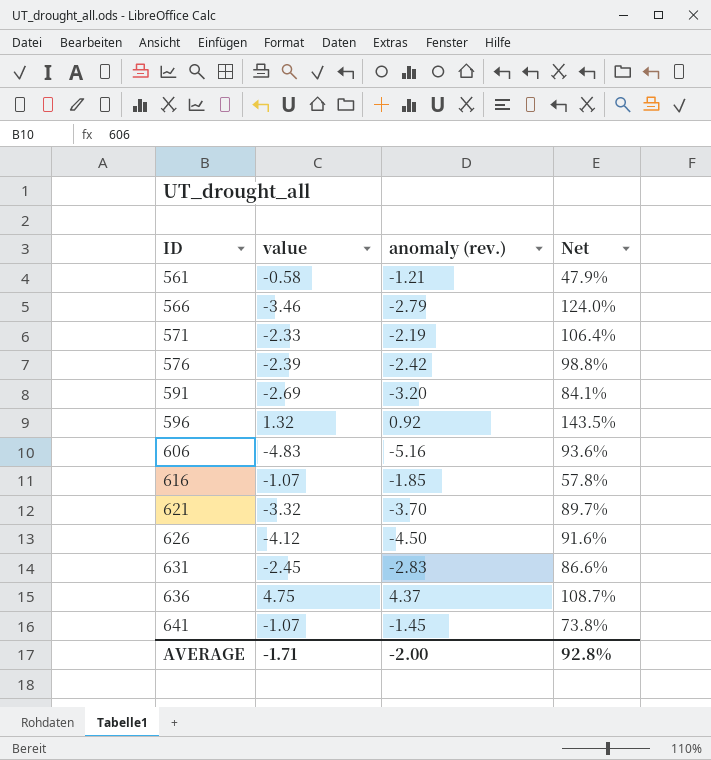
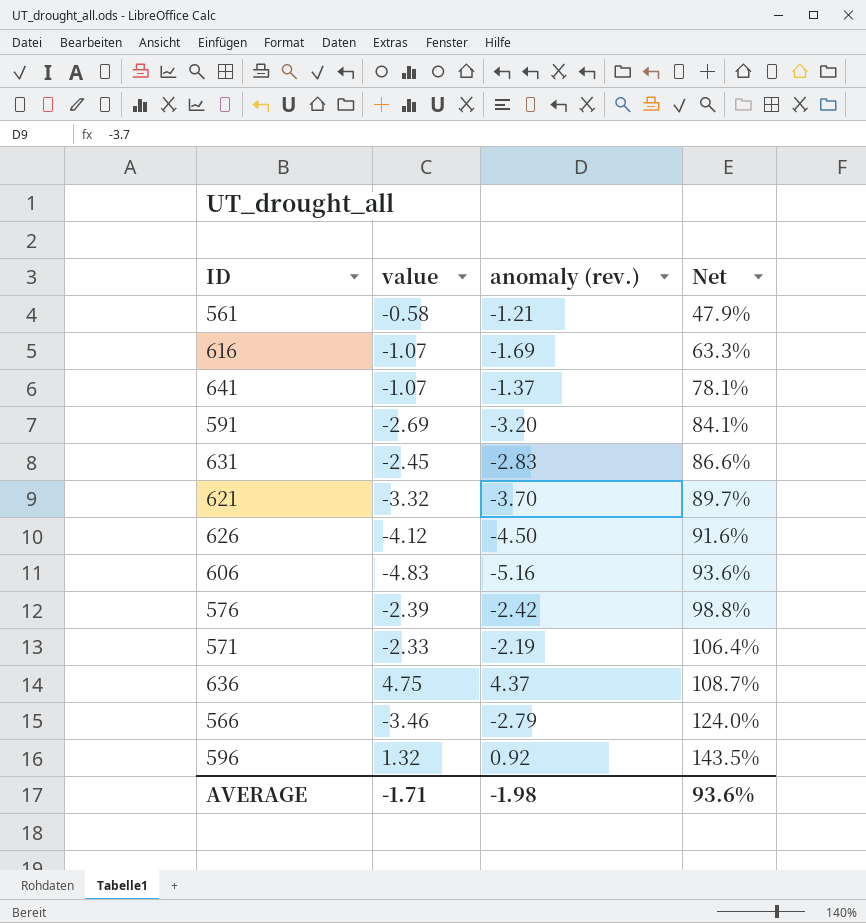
row order: ID ascending -> Net ascending
616 | anomaly (rev.): -1.85 -> -1.69
616 | Net: 57.8% -> 63.3%
641 | anomaly (rev.): -1.45 -> -1.37
641 | Net: 73.8% -> 78.1%
AVERAGE | anomaly (rev.): -2.00 -> -1.98
AVERAGE | Net: 92.8% -> 93.6%

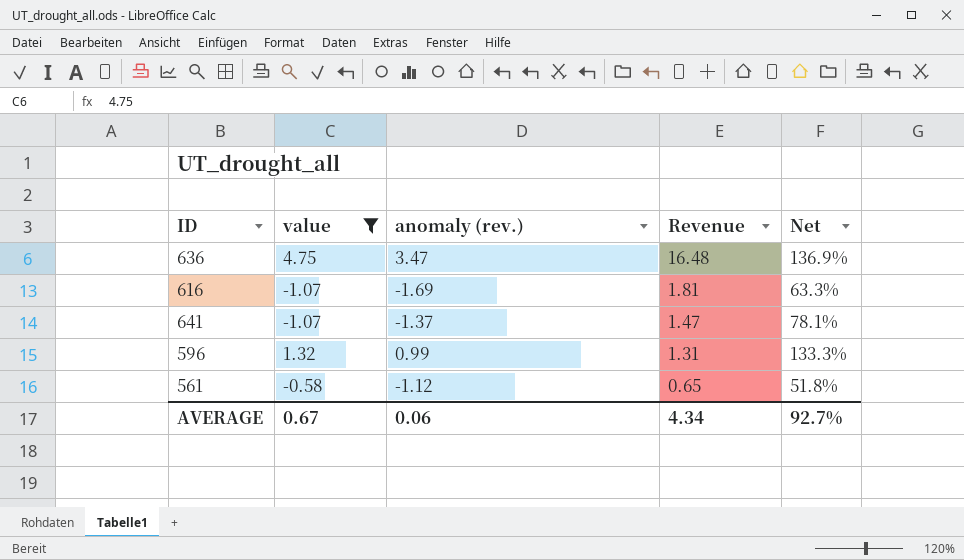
filter: none -> value >= -1.07
row order: Net ascending -> Revenue descending
column Revenue | formula: none -> [value] * [anomaly (rev.)]
636 | anomaly (rev.): 4.37 -> 3.47
636 | Net: 108.7% -> 136.9%
596 | anomaly (rev.): 0.92 -> 0.99
596 | Net: 143.5% -> 133.3%
561 | anomaly (rev.): -1.21 -> -1.12
561 | Net: 47.9% -> 51.8%
AVERAGE | value: -1.71 -> 0.67
AVERAGE | anomaly (rev.): -1.98 -> 0.06
AVERAGE | Net: 93.6% -> 92.7%

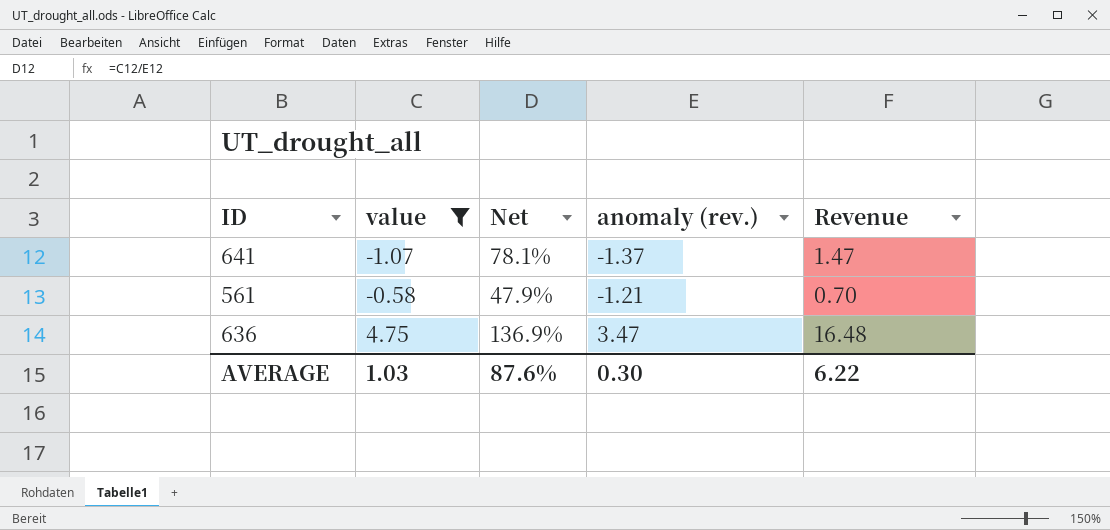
row order: Revenue descending -> value ascending
column Net | position: 5 -> 3
row 616: -1.07 | -1.69 | 1.81 | 63.3% -> none
row 596: 1.32 | 0.99 | 1.31 | 133.3% -> none
561 | Net: 51.8% -> 47.9%
561 | anomaly (rev.): -1.12 -> -1.21
561 | Revenue: 0.65 -> 0.70
AVERAGE | value: 0.67 -> 1.03
AVERAGE | Net: 92.7% -> 87.6%
AVERAGE | anomaly (rev.): 0.06 -> 0.30
AVERAGE | Revenue: 4.34 -> 6.22

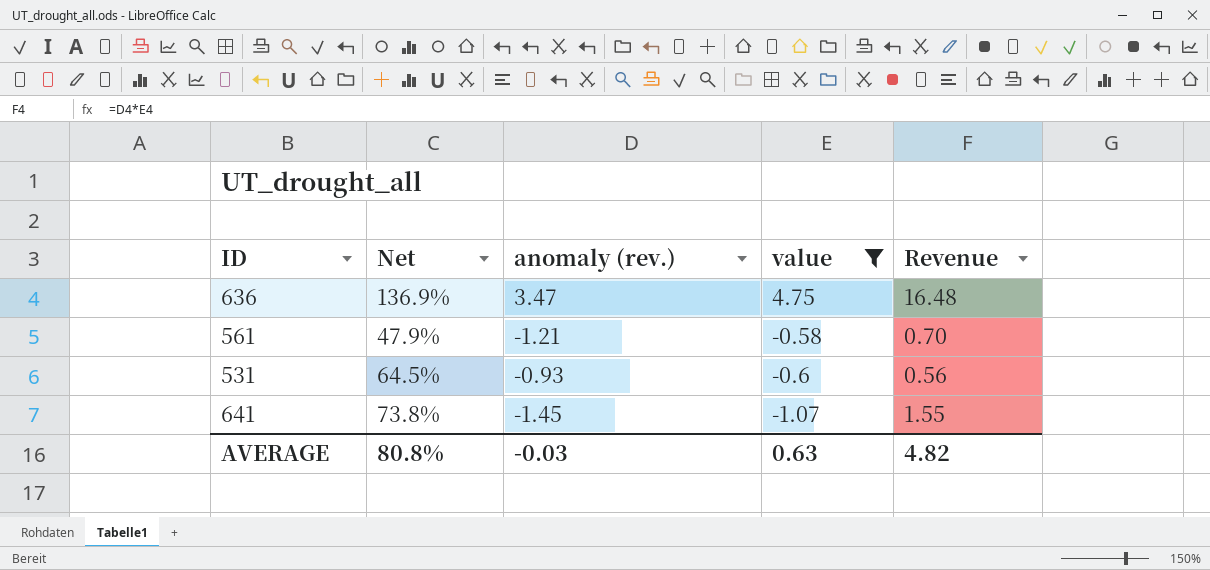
row order: value ascending -> value descending
column value | position: 2 -> 4
row 531: none -> 64.5% | -0.93 | -0.6 | 0.56
641 | Net: 78.1% -> 73.8%
641 | anomaly (rev.): -1.37 -> -1.45
641 | Revenue: 1.47 -> 1.55
AVERAGE | Net: 87.6% -> 80.8%
AVERAGE | anomaly (rev.): 0.30 -> -0.03
AVERAGE | value: 1.03 -> 0.63
AVERAGE | Revenue: 6.22 -> 4.82

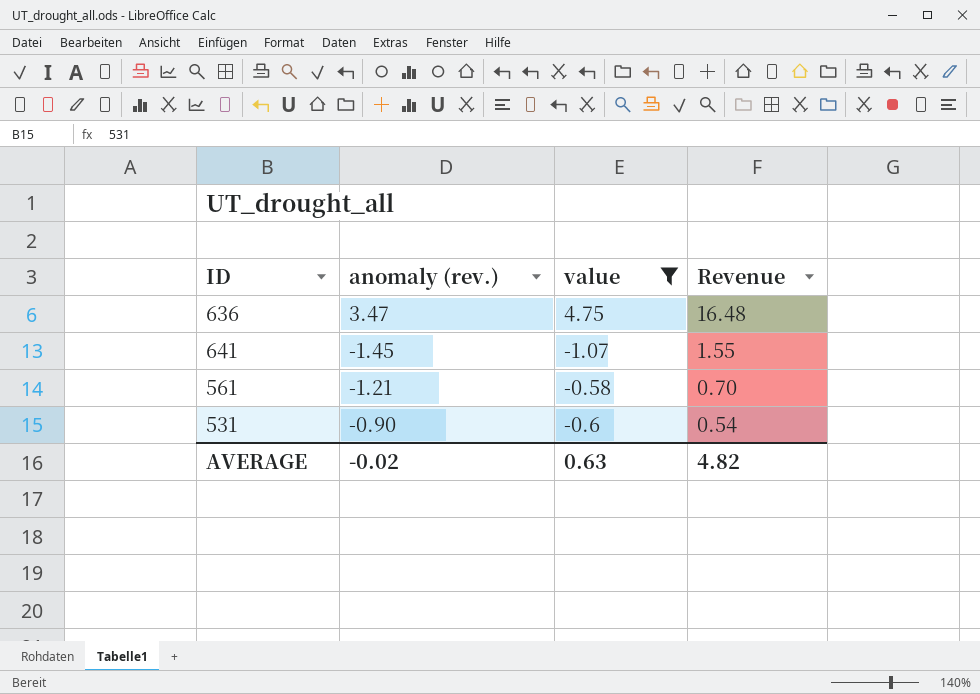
row order: value descending -> Revenue descending
column Net | formula: [value] / [anomaly (rev.)] -> none
531 | anomaly (rev.): -0.93 -> -0.90
531 | Revenue: 0.56 -> 0.54
AVERAGE | anomaly (rev.): -0.03 -> -0.02

